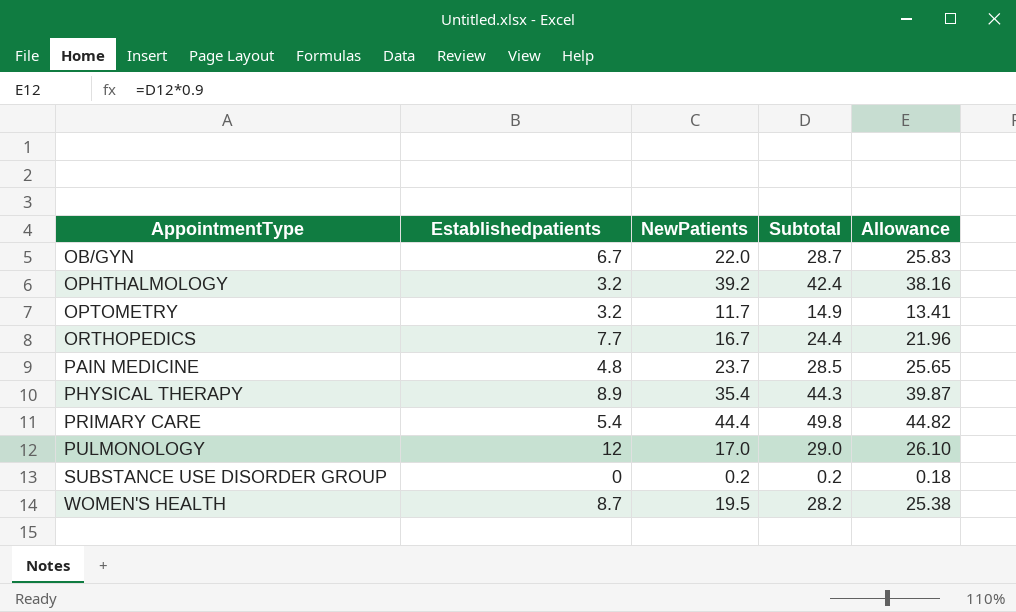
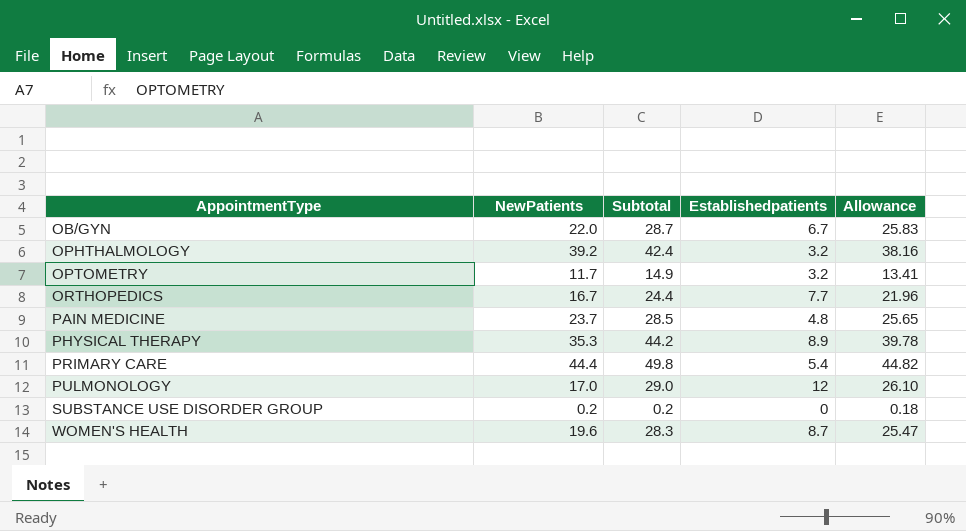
column Establishedpatients | position: 2 -> 4
PHYSICAL THERAPY | NewPatients: 35.4 -> 35.3
PHYSICAL THERAPY | Subtotal: 44.3 -> 44.2
PHYSICAL THERAPY | Allowance: 39.87 -> 39.78
WOMEN'S HEALTH | NewPatients: 19.5 -> 19.6
WOMEN'S HEALTH | Subtotal: 28.2 -> 28.3
WOMEN'S HEALTH | Allowance: 25.38 -> 25.47

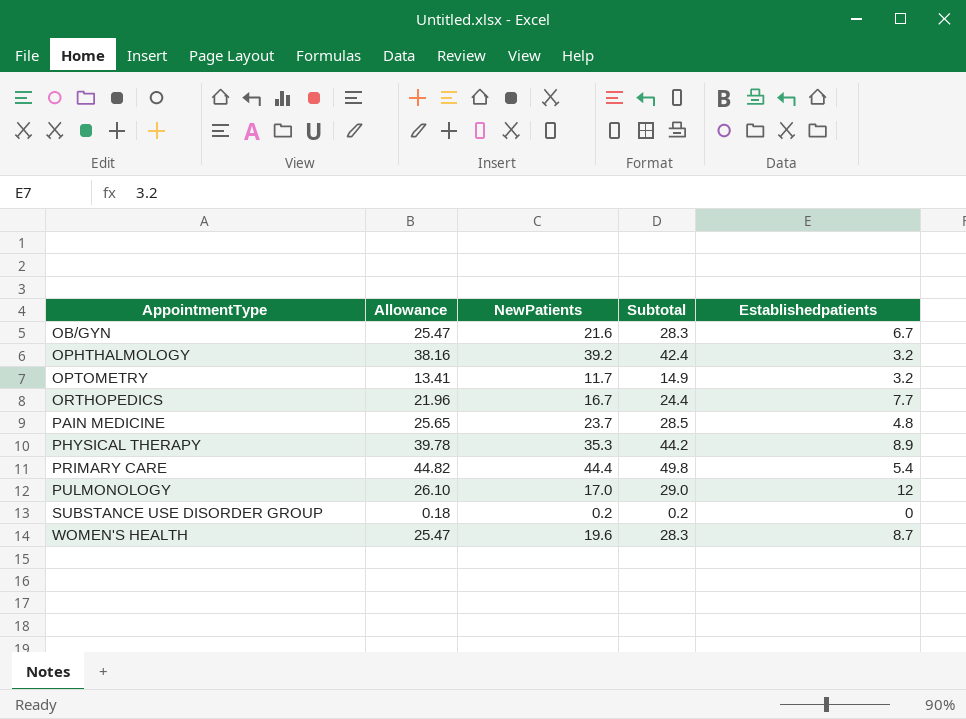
column Allowance | position: 5 -> 2
OB/GYN | Allowance: 25.83 -> 25.47
OB/GYN | NewPatients: 22.0 -> 21.6
OB/GYN | Subtotal: 28.7 -> 28.3

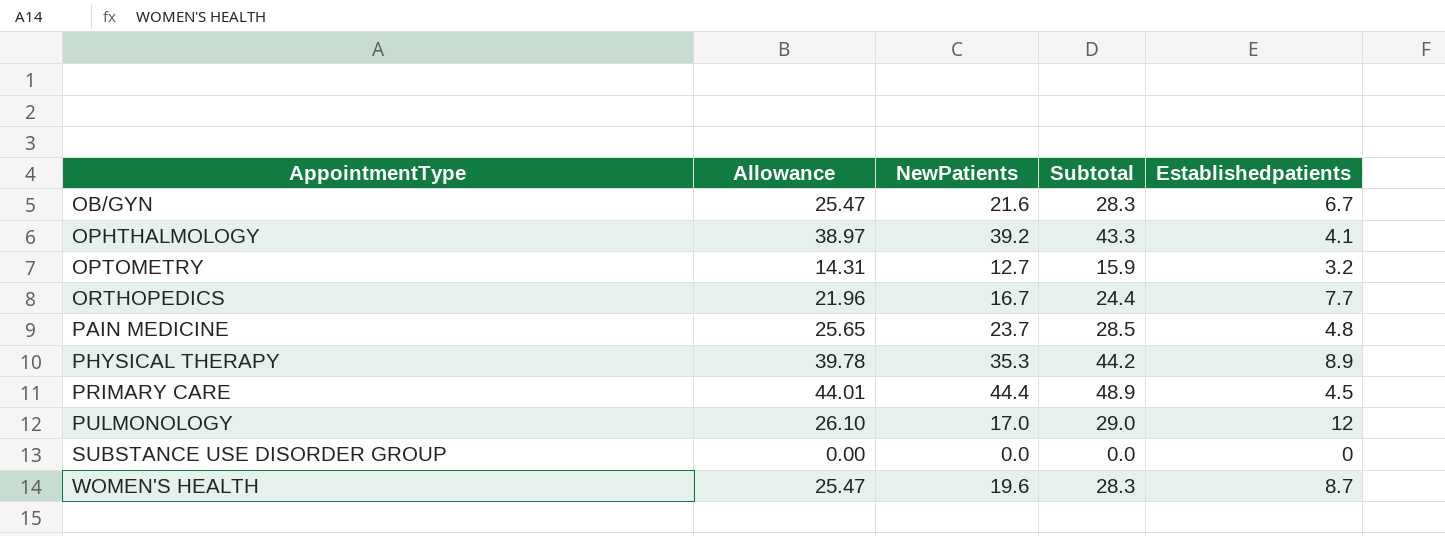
OPHTHALMOLOGY | Allowance: 38.16 -> 38.97
OPHTHALMOLOGY | Subtotal: 42.4 -> 43.3
OPHTHALMOLOGY | Establishedpatients: 3.2 -> 4.1
OPTOMETRY | Allowance: 13.41 -> 14.31
OPTOMETRY | NewPatients: 11.7 -> 12.7
OPTOMETRY | Subtotal: 14.9 -> 15.9
PRIMARY CARE | Allowance: 44.82 -> 44.01
PRIMARY CARE | Subtotal: 49.8 -> 48.9
PRIMARY CARE | Establishedpatients: 5.4 -> 4.5
SUBSTANCE USE DISORDER GROUP | Allowance: 0.18 -> 0.00
SUBSTANCE USE DISORDER GROUP | NewPatients: 0.2 -> 0.0
SUBSTANCE USE DISORDER GROUP | Subtotal: 0.2 -> 0.0

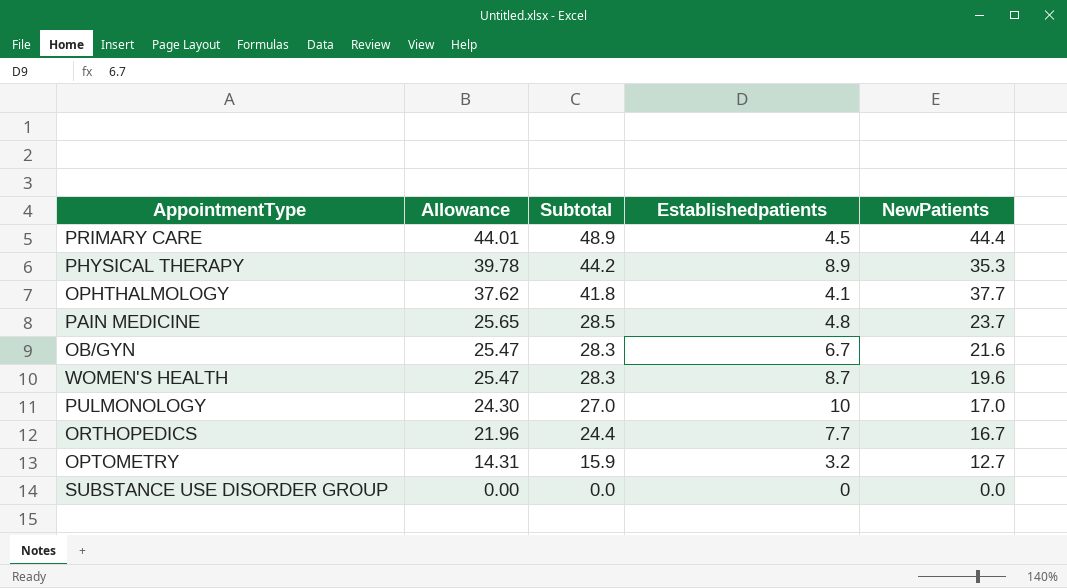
row order: AppointmentType ascending -> Allowance descending
column NewPatients | position: 3 -> 5
OPHTHALMOLOGY | Allowance: 38.97 -> 37.62
OPHTHALMOLOGY | Subtotal: 43.3 -> 41.8
OPHTHALMOLOGY | NewPatients: 39.2 -> 37.7
PULMONOLOGY | Allowance: 26.10 -> 24.30
PULMONOLOGY | Subtotal: 29.0 -> 27.0
PULMONOLOGY | Establishedpatients: 12 -> 10

